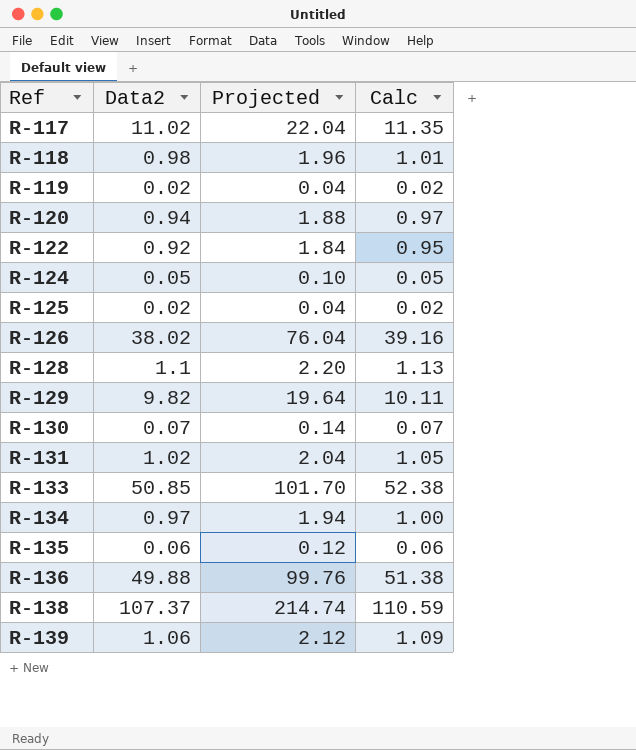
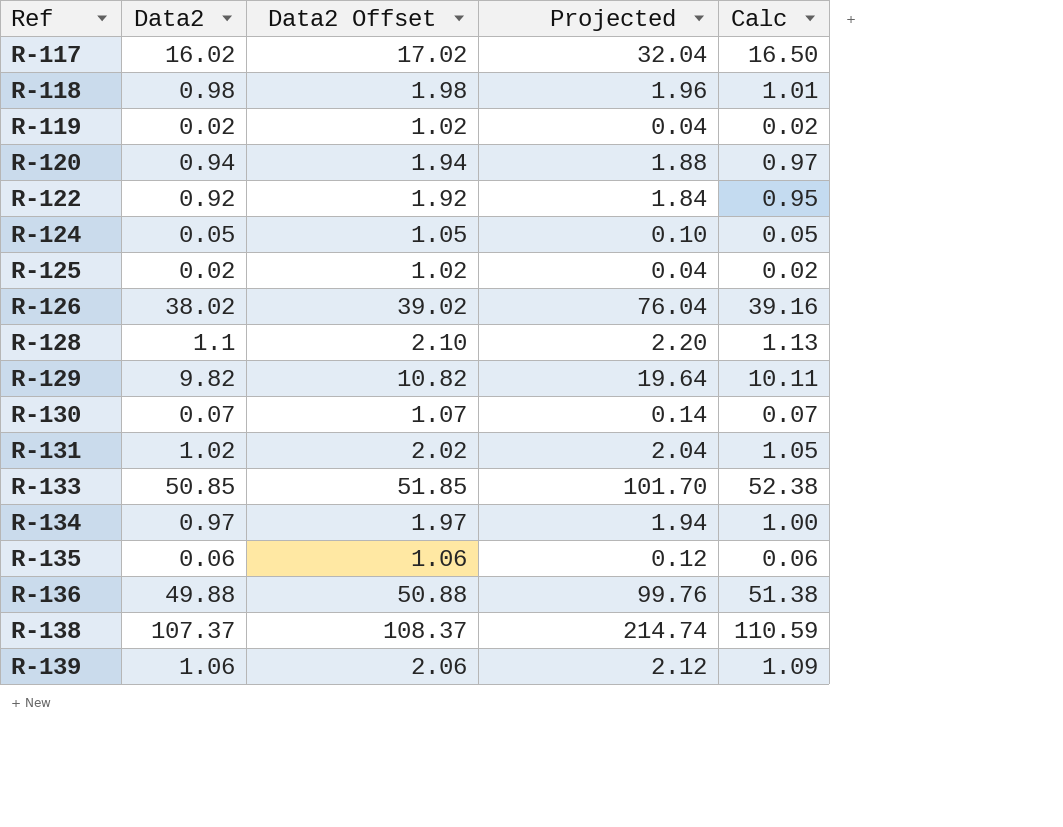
column Data2 Offset | formula: none -> [Data2] + 1
R-117 | Data2: 11.02 -> 16.02
R-117 | Projected: 22.04 -> 32.04
R-117 | Calc: 11.35 -> 16.50

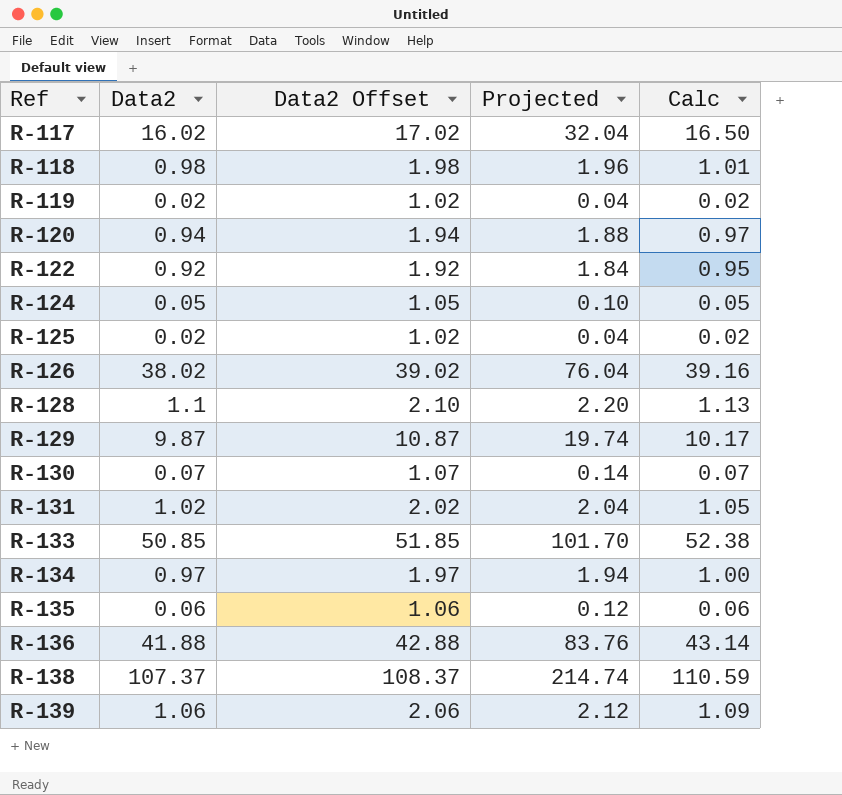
R-129 | Data2: 9.82 -> 9.87
R-129 | Data2 Offset: 10.82 -> 10.87
R-129 | Projected: 19.64 -> 19.74
R-129 | Calc: 10.11 -> 10.17
R-136 | Data2: 49.88 -> 41.88
R-136 | Data2 Offset: 50.88 -> 42.88
R-136 | Projected: 99.76 -> 83.76
R-136 | Calc: 51.38 -> 43.14

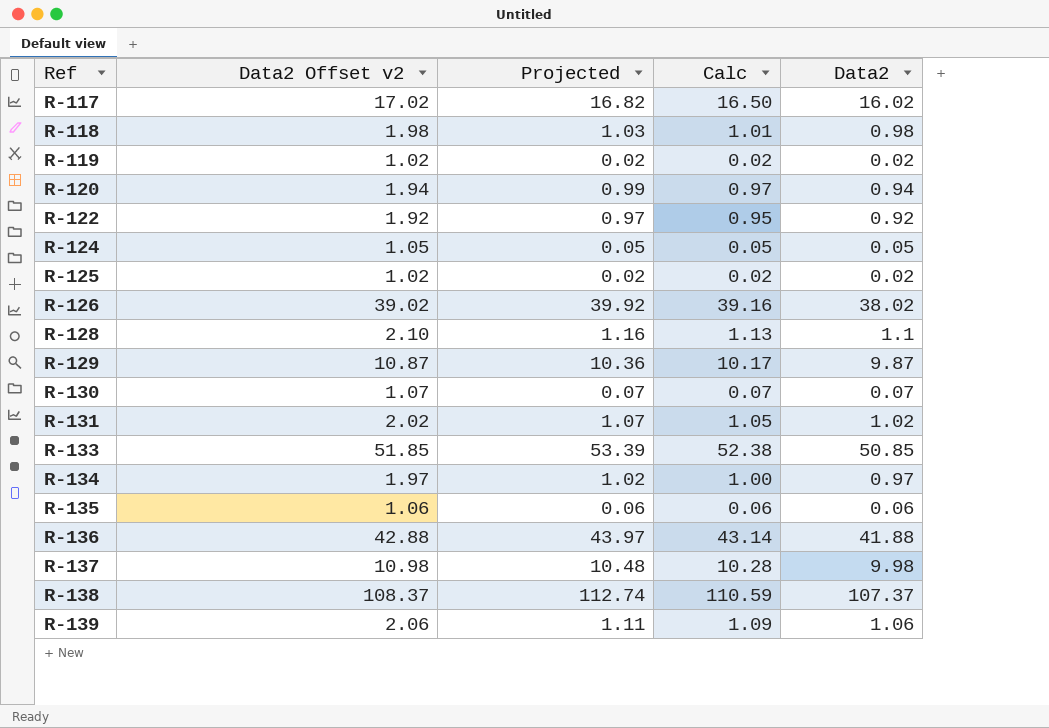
column name: Data2 Offset -> Data2 Offset v2
column Projected | formula: [Data2] * 2 -> [Data2] * 1.05
column Data2 | position: 2 -> 5
row R-137: none -> 10.98 | 10.48 | 10.28 | 9.98

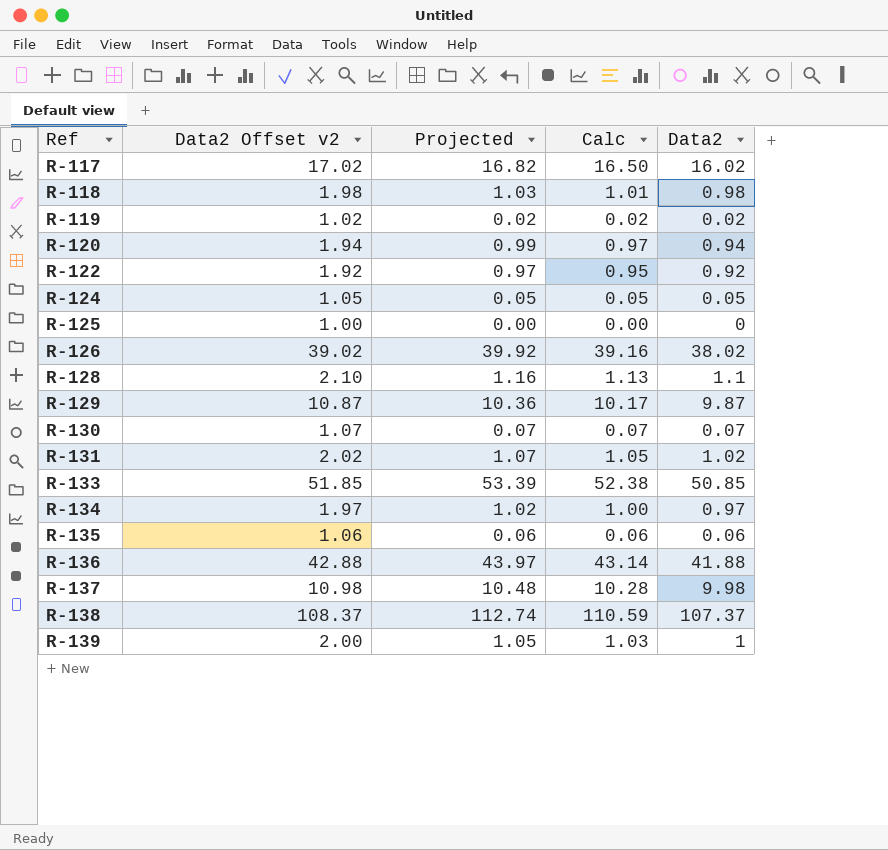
R-125 | Data2 Offset v2: 1.02 -> 1.00
R-125 | Projected: 0.02 -> 0.00
R-125 | Calc: 0.02 -> 0.00
R-125 | Data2: 0.02 -> 0
R-139 | Data2 Offset v2: 2.06 -> 2.00
R-139 | Projected: 1.11 -> 1.05
R-139 | Calc: 1.09 -> 1.03
R-139 | Data2: 1.06 -> 1

